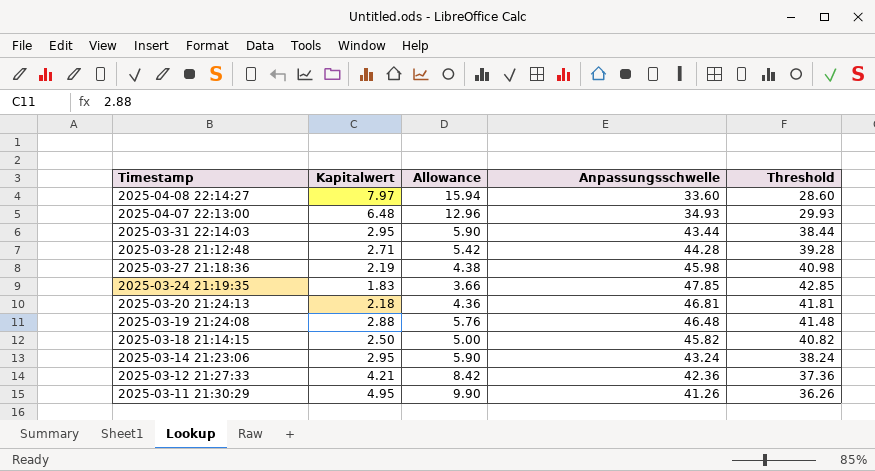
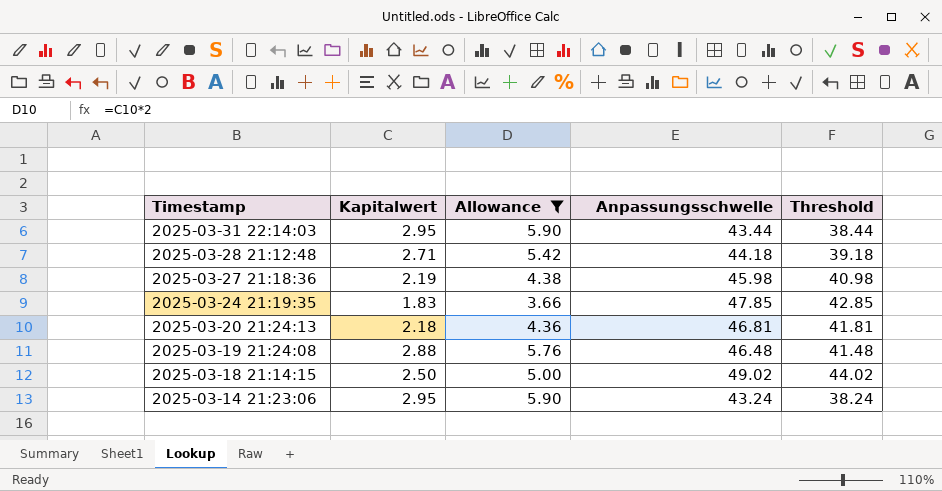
filter: none -> Allowance <= 5.90
2025-03-28 21:12:48 | Anpassungsschwelle: 44.28 -> 44.18
2025-03-28 21:12:48 | Threshold: 39.28 -> 39.18
2025-03-18 21:14:15 | Anpassungsschwelle: 45.82 -> 49.02
2025-03-18 21:14:15 | Threshold: 40.82 -> 44.02

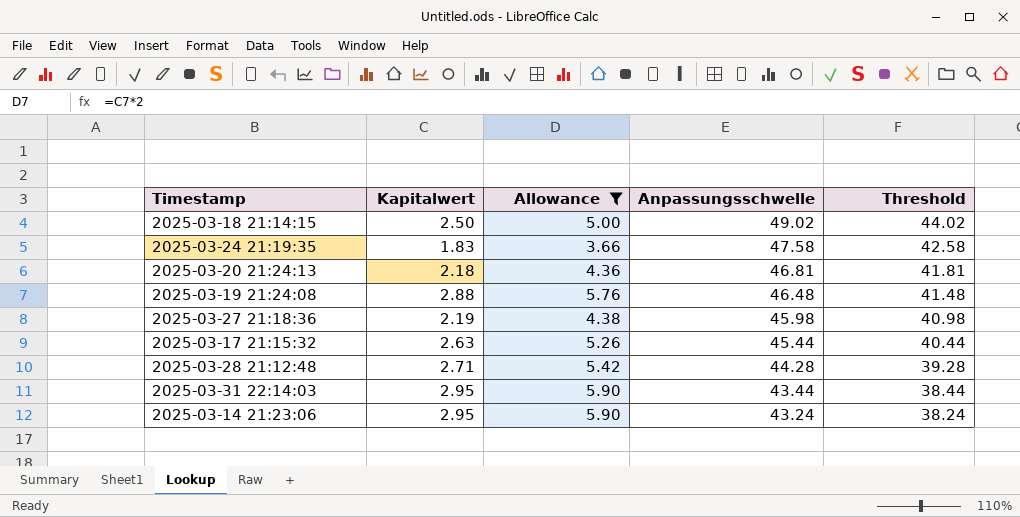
row order: Timestamp descending -> Anpassungsschwelle descending
2025-03-24 21:19:35 | Anpassungsschwelle: 47.85 -> 47.58
2025-03-24 21:19:35 | Threshold: 42.85 -> 42.58
row 2025-03-17 21:15:32: none -> 2.63 | 5.26 | 45.44 | 40.44
2025-03-28 21:12:48 | Anpassungsschwelle: 44.18 -> 44.28
2025-03-28 21:12:48 | Threshold: 39.18 -> 39.28

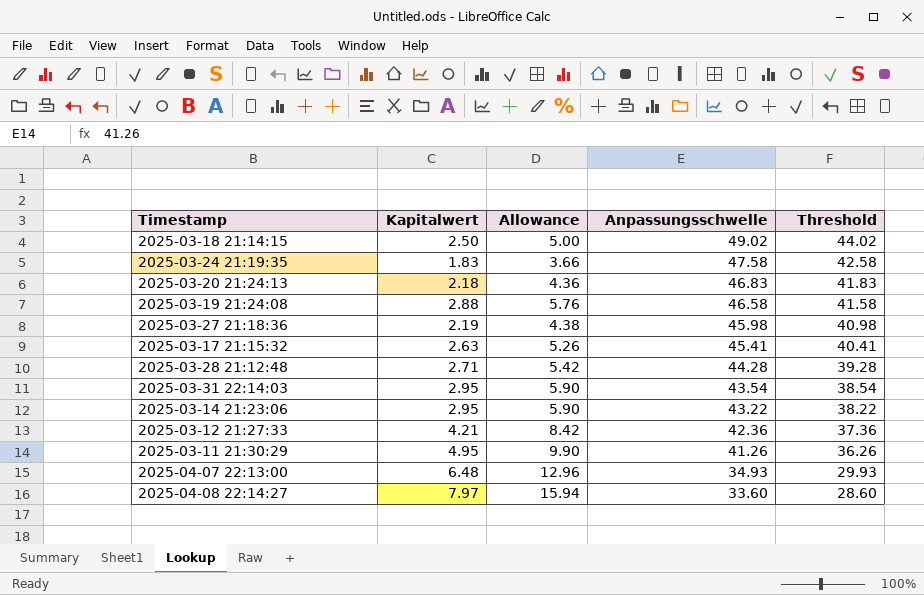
filter: Allowance <= 5.90 -> none
2025-03-20 21:24:13 | Anpassungsschwelle: 46.81 -> 46.83
2025-03-20 21:24:13 | Threshold: 41.81 -> 41.83
2025-03-19 21:24:08 | Anpassungsschwelle: 46.48 -> 46.58
2025-03-19 21:24:08 | Threshold: 41.48 -> 41.58
2025-03-17 21:15:32 | Anpassungsschwelle: 45.44 -> 45.41
2025-03-17 21:15:32 | Threshold: 40.44 -> 40.41
2025-03-31 22:14:03 | Anpassungsschwelle: 43.44 -> 43.54
2025-03-31 22:14:03 | Threshold: 38.44 -> 38.54
2025-03-14 21:23:06 | Anpassungsschwelle: 43.24 -> 43.22
2025-03-14 21:23:06 | Threshold: 38.24 -> 38.22

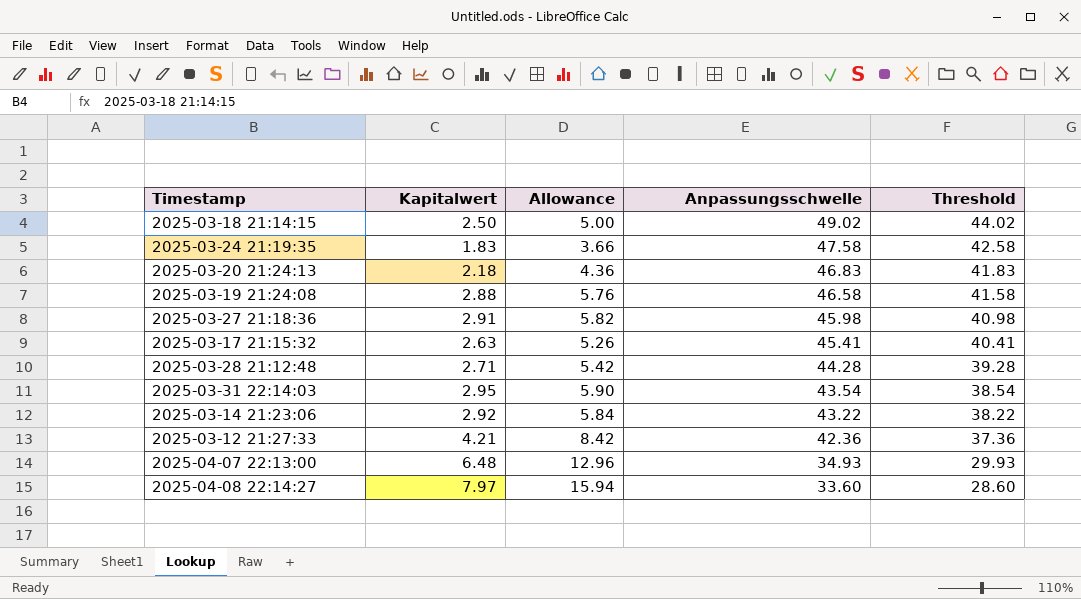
row 2025-03-11 21:30:29: 4.95 | 9.90 | 41.26 | 36.26 -> none
2025-03-27 21:18:36 | Kapitalwert: 2.19 -> 2.91
2025-03-27 21:18:36 | Allowance: 4.38 -> 5.82
2025-03-14 21:23:06 | Kapitalwert: 2.95 -> 2.92
2025-03-14 21:23:06 | Allowance: 5.90 -> 5.84

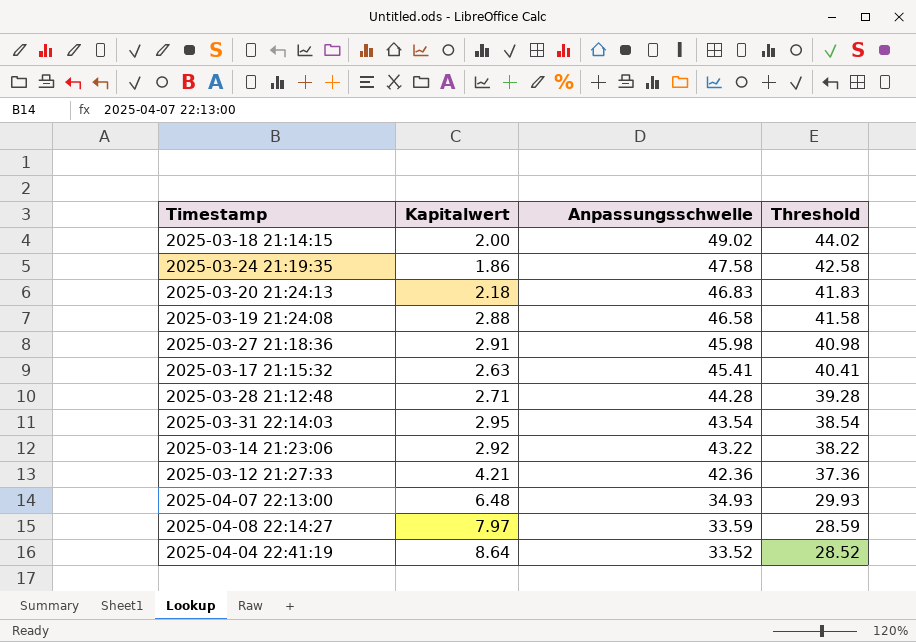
column Allowance | formula: [Kapitalwert] * 2 -> none
2025-03-18 21:14:15 | Kapitalwert: 2.50 -> 2.00
2025-03-24 21:19:35 | Kapitalwert: 1.83 -> 1.86
2025-04-08 22:14:27 | Anpassungsschwelle: 33.60 -> 33.59
2025-04-08 22:14:27 | Threshold: 28.60 -> 28.59
row 2025-04-04 22:41:19: none -> 8.64 | 33.52 | 28.52

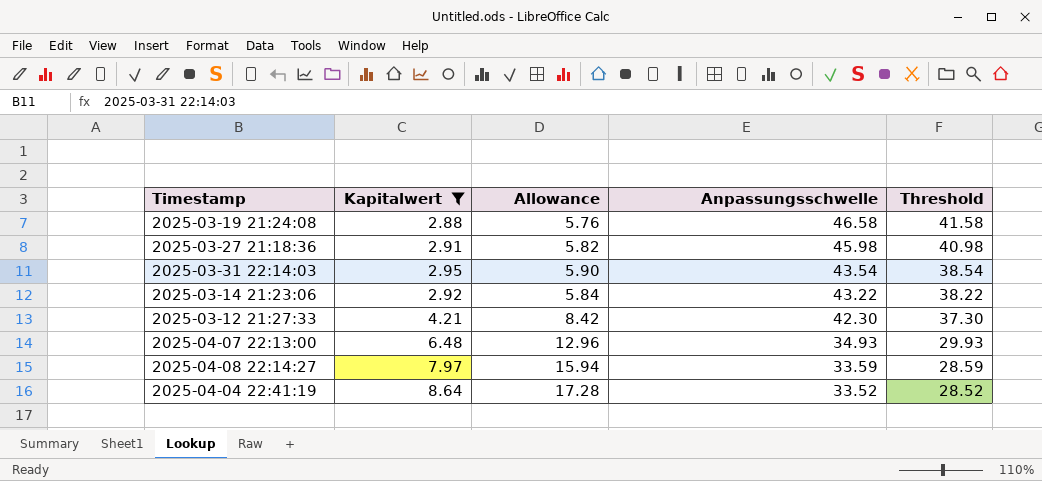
filter: none -> Kapitalwert >= 2.88
column Allowance | formula: none -> [Kapitalwert] * 2
2025-03-12 21:27:33 | Anpassungsschwelle: 42.36 -> 42.30
2025-03-12 21:27:33 | Threshold: 37.36 -> 37.30

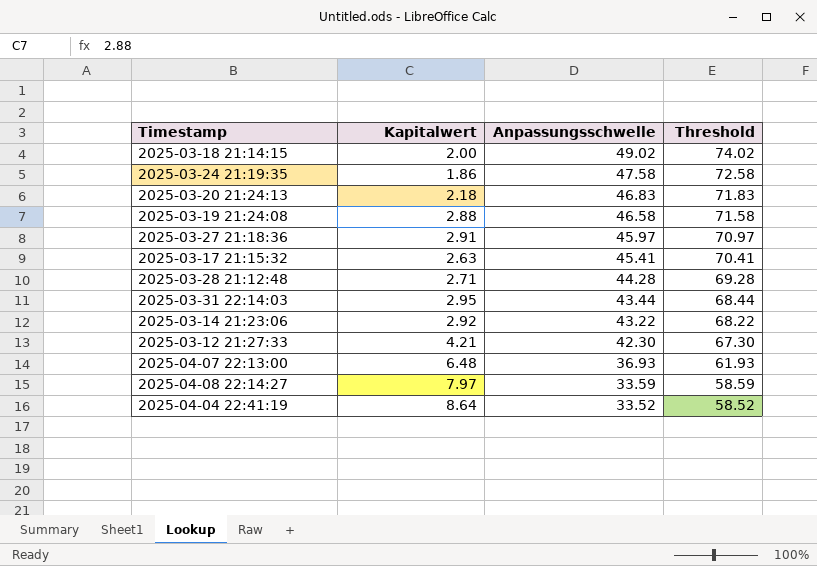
filter: Kapitalwert >= 2.88 -> none
column Allowance | formula: [Kapitalwert] * 2 -> none
column Threshold | formula: [Anpassungsschwelle] - 5 -> [Anpassungsschwelle] + 25
2025-03-27 21:18:36 | Anpassungsschwelle: 45.98 -> 45.97
2025-03-31 22:14:03 | Anpassungsschwelle: 43.54 -> 43.44
2025-04-07 22:13:00 | Anpassungsschwelle: 34.93 -> 36.93

